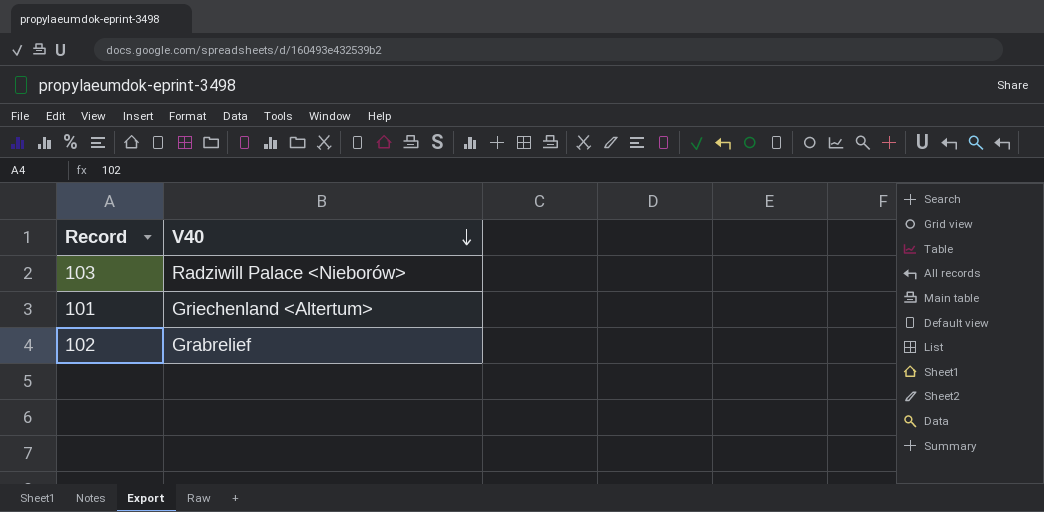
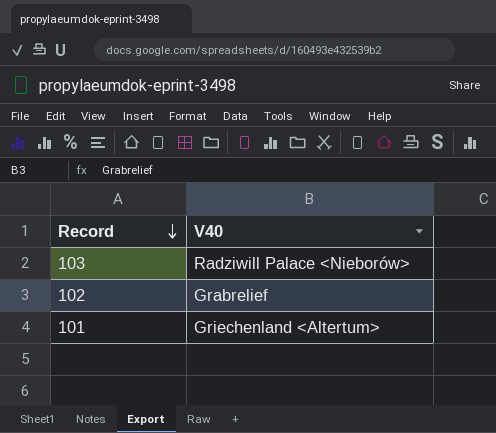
row order: V40 descending -> Record descending

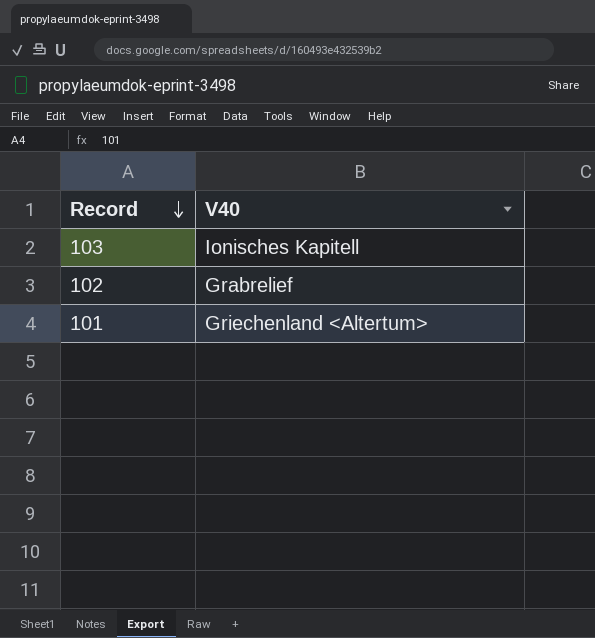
103 | V40: Radziwill Palace <Nieborów> -> Ionisches Kapitell

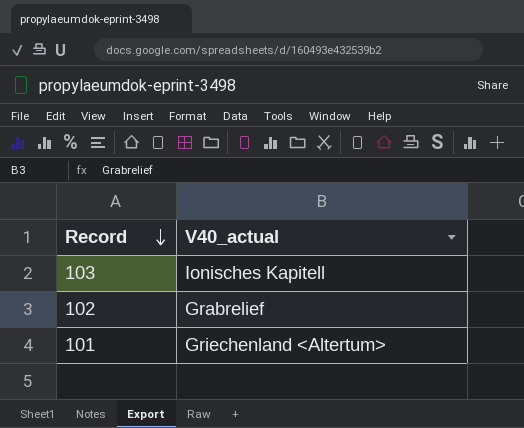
column name: V40 -> V40_actual

